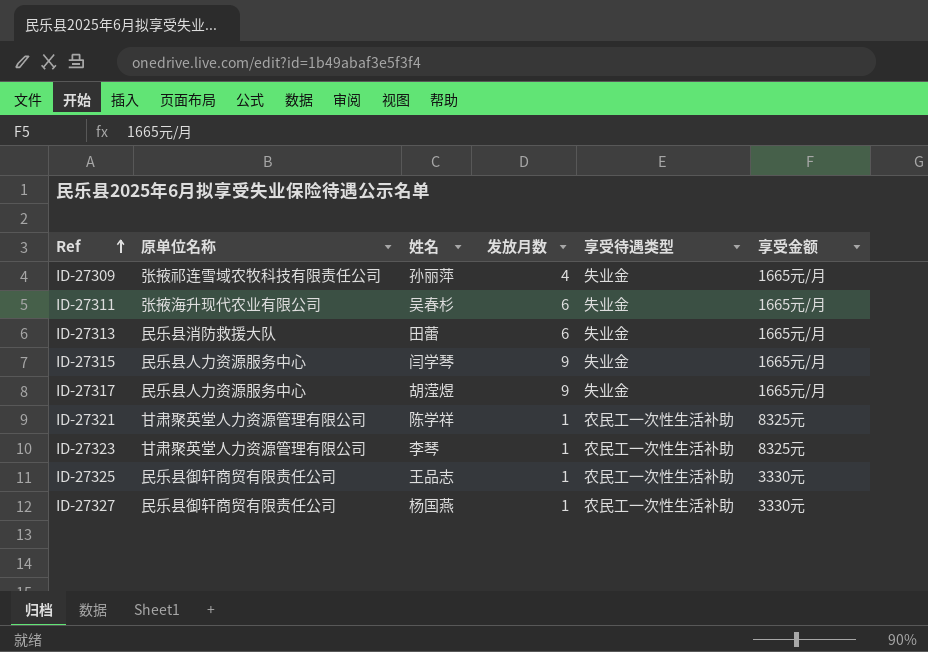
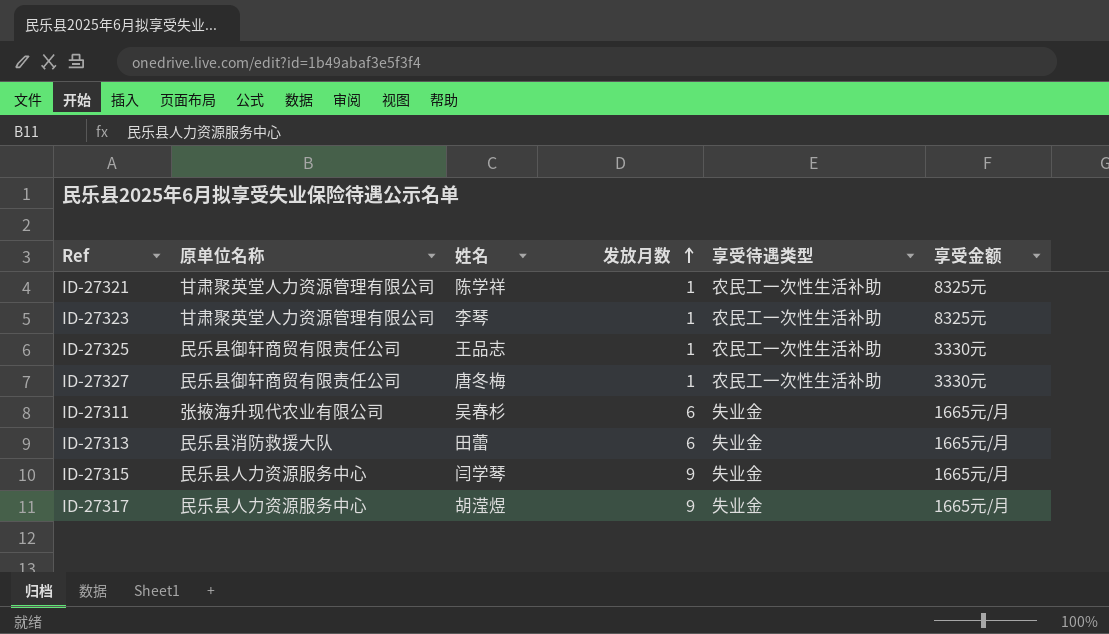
row order: Ref ascending -> 发放月数 ascending
row ID-27309: 张掖祁连雪域农牧科技有限责任公司 | 孙丽萍 | 4 | 失业金 | 1665元/月 -> none
ID-27327 | 姓名: 杨国燕 -> 唐冬梅

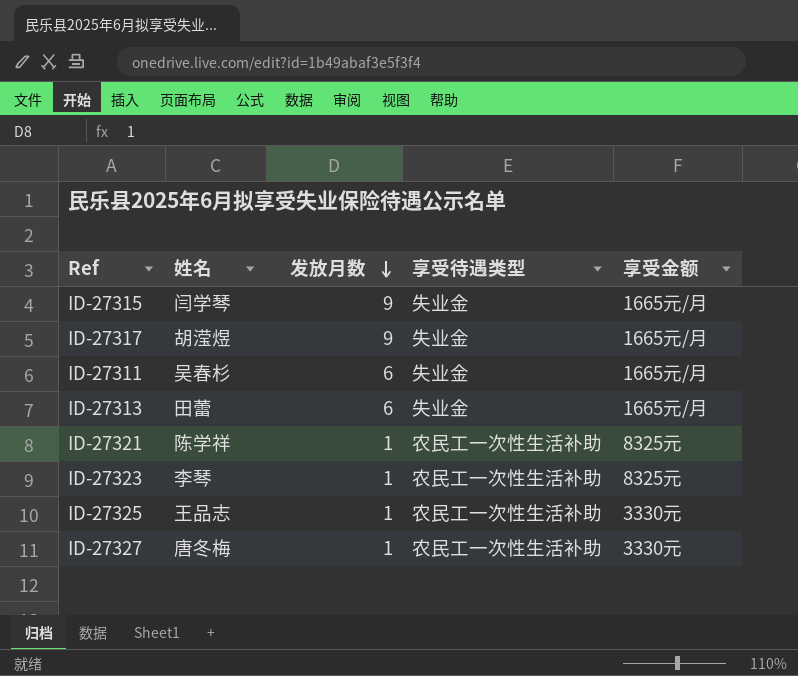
row order: 发放月数 ascending -> 发放月数 descending
column 原单位名称 | position: 2 -> none

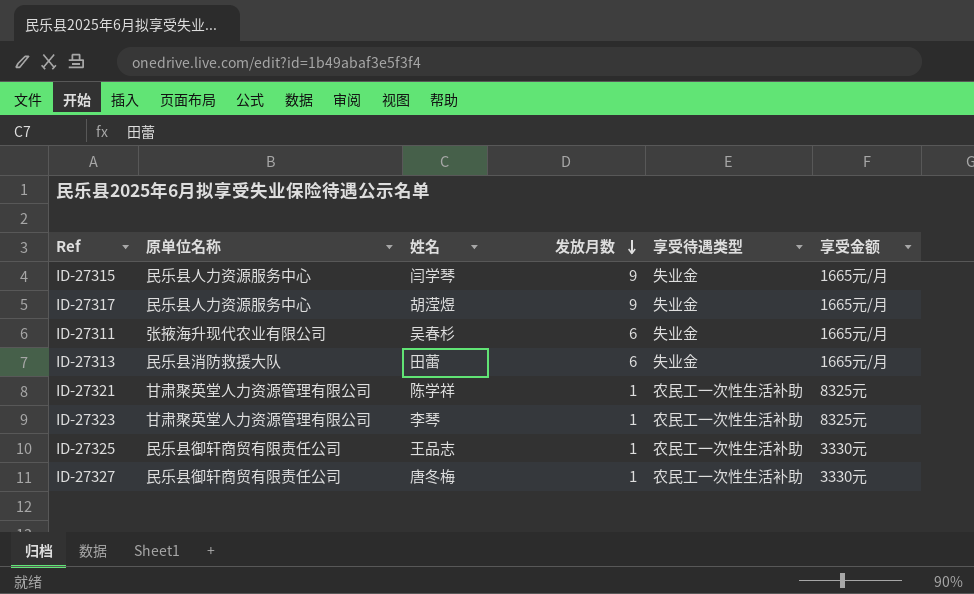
column 原单位名称 | position: none -> 2

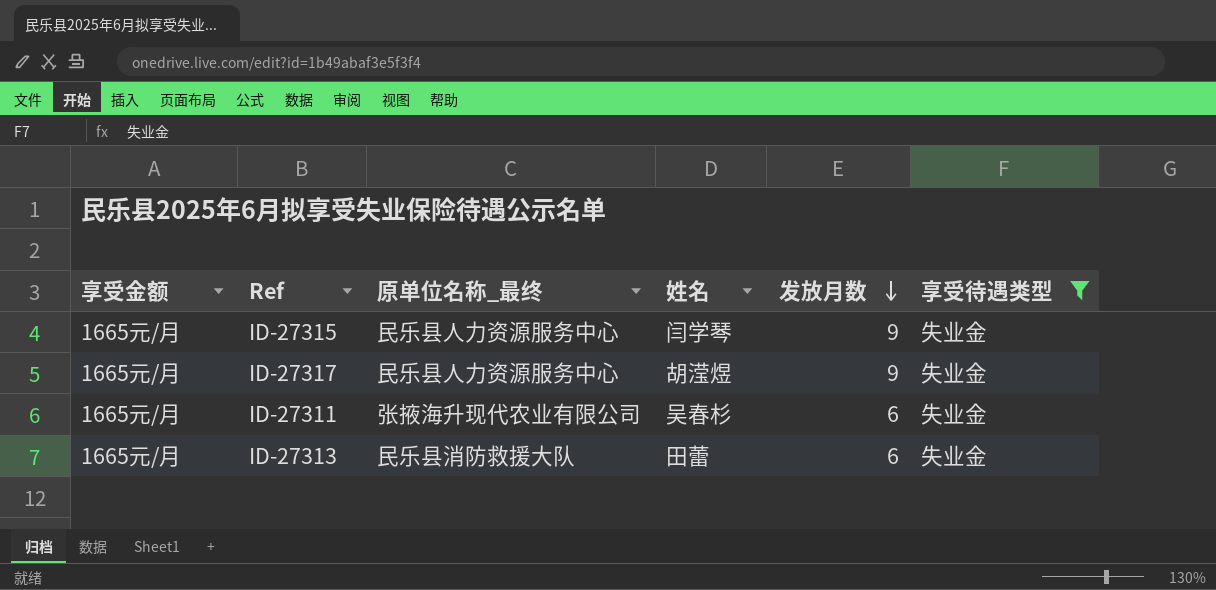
filter: none -> 享受待遇类型 = 失业金
column 享受金额 | position: 6 -> 1
column name: 原单位名称 -> 原单位名称_最终

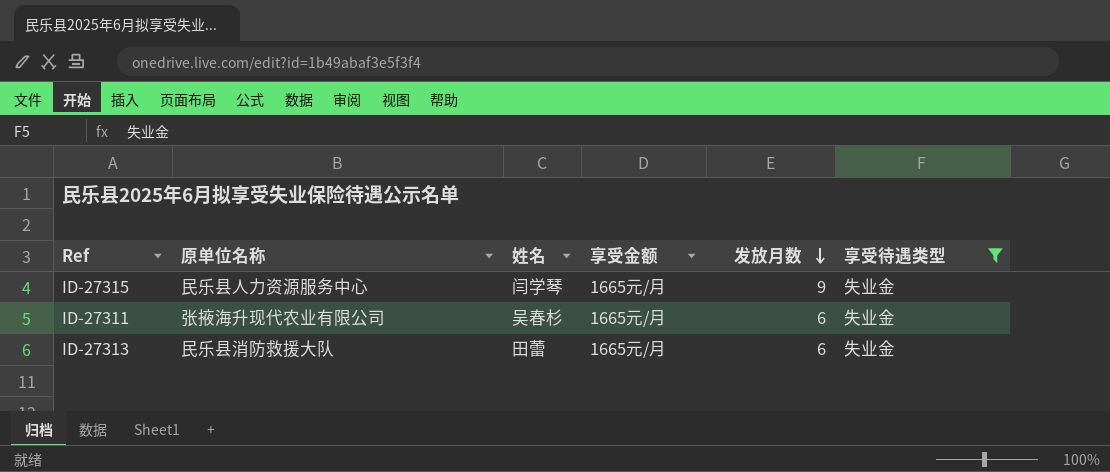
column name: 原单位名称_最终 -> 原单位名称
column 享受金额 | position: 1 -> 4
row ID-27317: 1665元/月 | 民乐县人力资源服务中心 | 胡滢煜 | 9 | 失业金 -> none

